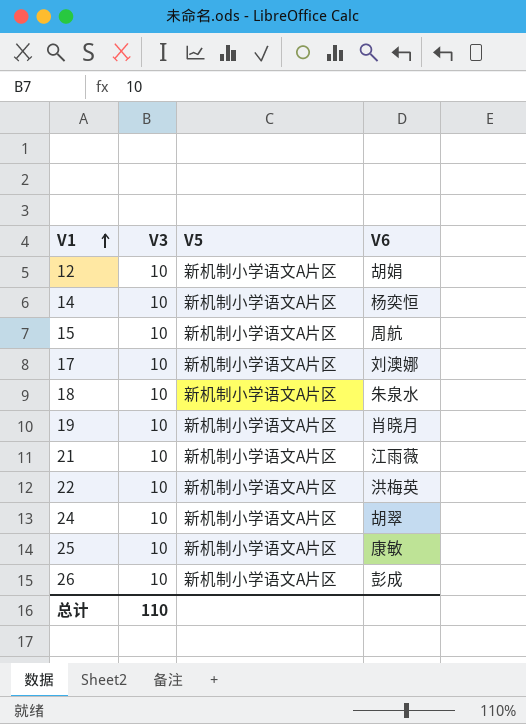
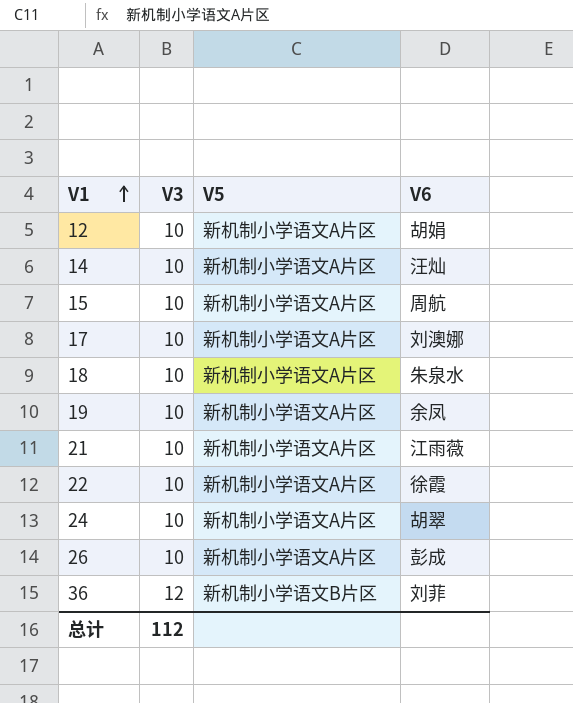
row 25: 10 | 新机制小学语文A片区 | 康敏 -> none
14 | V6: 杨奕恒 -> 汪灿
19 | V6: 肖晓月 -> 余凤
22 | V6: 洪梅英 -> 徐霞
row 36: none -> 12 | 新机制小学语文B片区 | 刘菲
总计 | V3: 110 -> 112

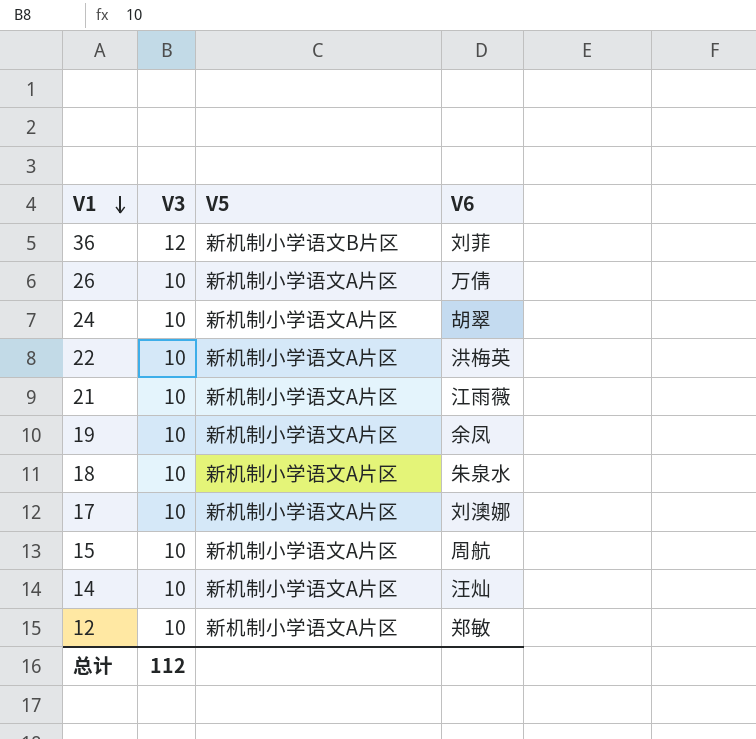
row order: V1 ascending -> V1 descending
26 | V6: 彭成 -> 万倩
22 | V6: 徐霞 -> 洪梅英
12 | V6: 胡娟 -> 郑敏

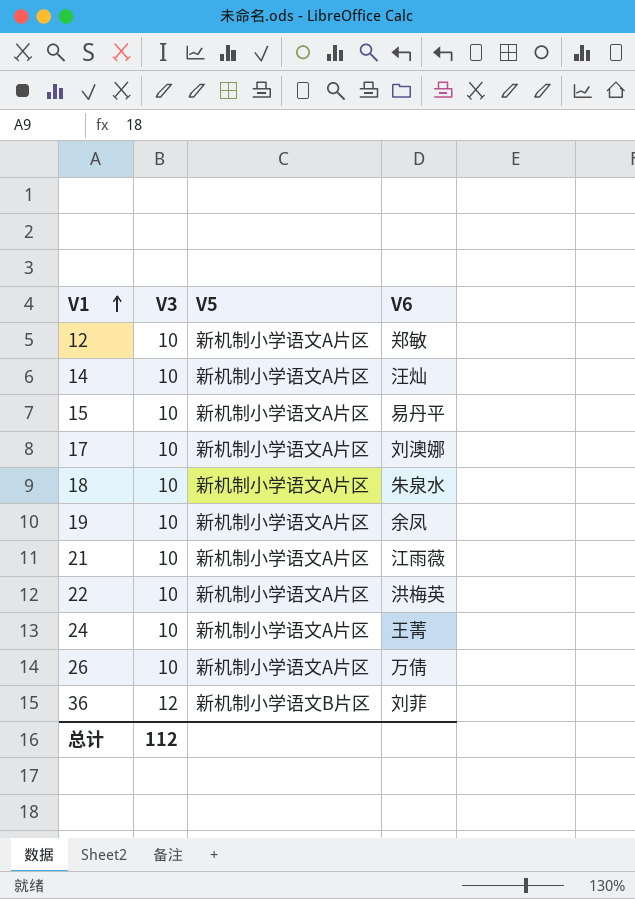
row order: V1 descending -> V1 ascending
15 | V6: 周航 -> 易丹平
24 | V6: 胡翠 -> 王菁

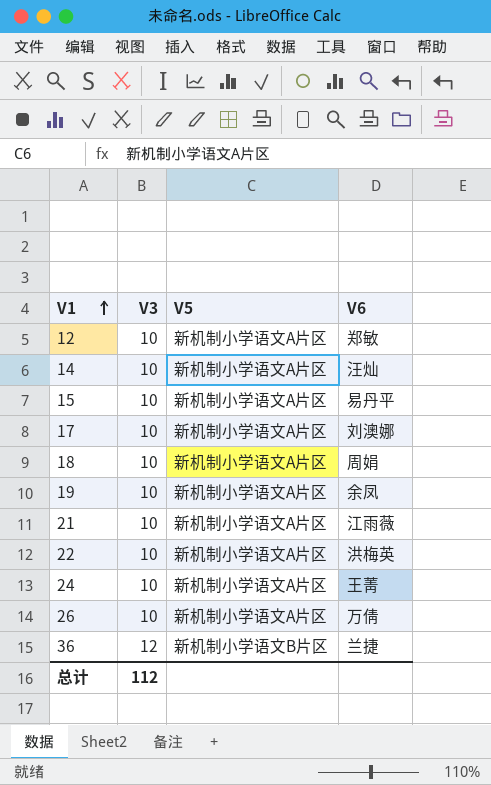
18 | V6: 朱泉水 -> 周娟
36 | V6: 刘菲 -> 兰捷

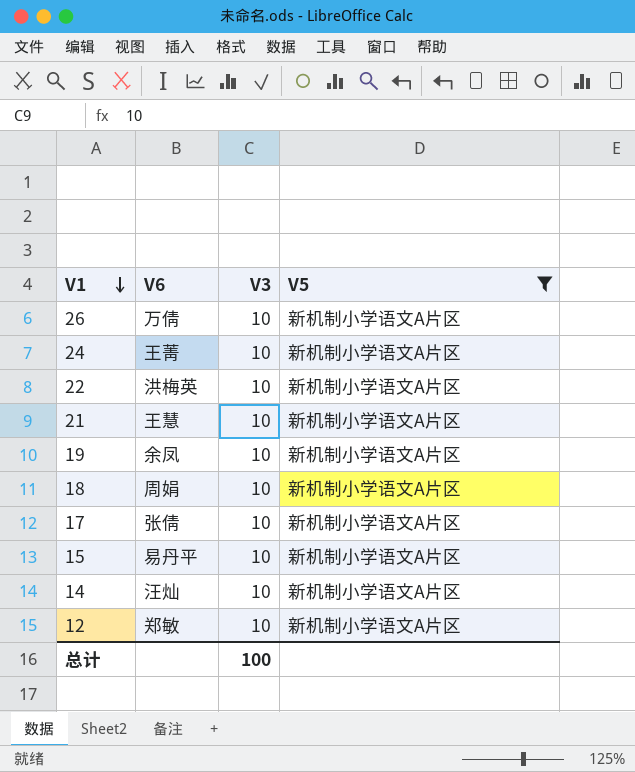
filter: none -> V5 = 新机制小学语文A片区
row order: V1 ascending -> V1 descending
column V6 | position: 4 -> 2
21 | V6: 江雨薇 -> 王慧
17 | V6: 刘澳娜 -> 张倩
总计 | V3: 112 -> 100

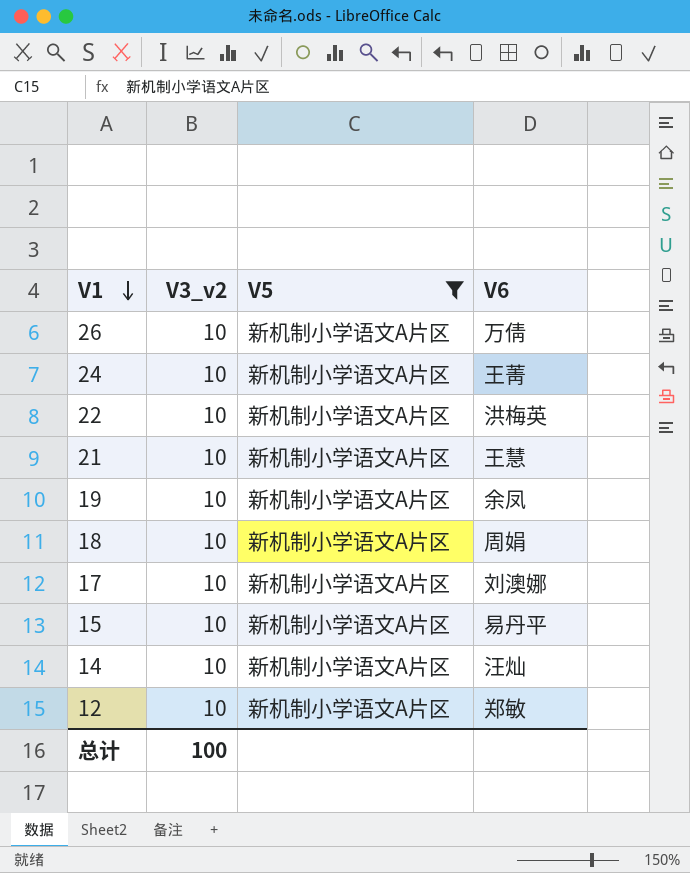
column name: V3 -> V3_v2
column V6 | position: 2 -> 4
17 | V6: 张倩 -> 刘澳娜

